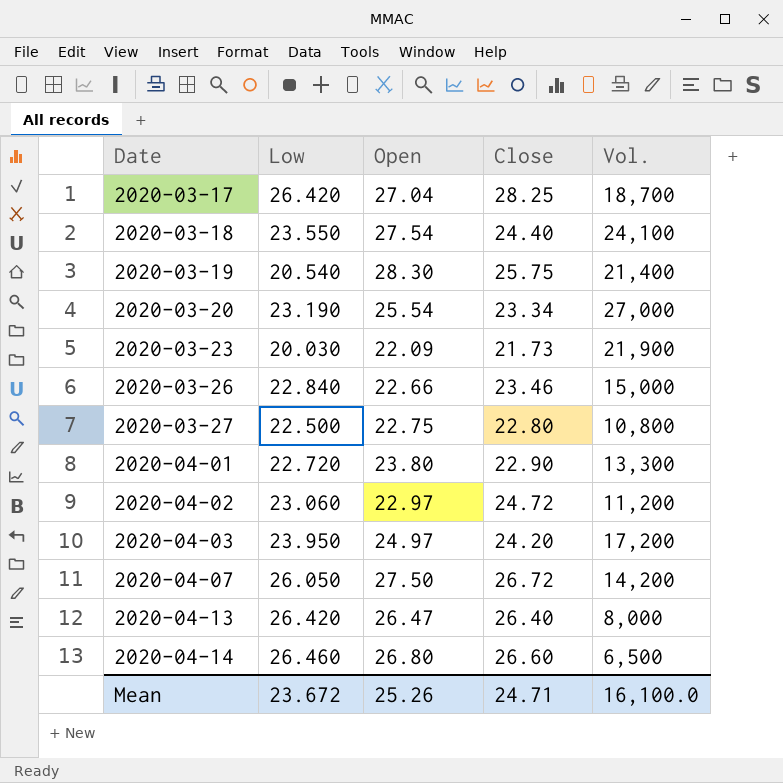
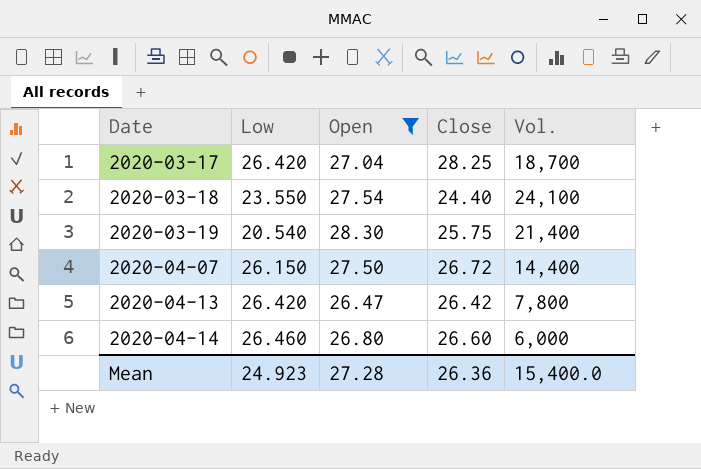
filter: none -> Open >= 26.47
2020-04-07 | Low: 26.050 -> 26.150
2020-04-07 | Vol.: 14,200 -> 14,400
2020-04-13 | Close: 26.40 -> 26.42
2020-04-13 | Vol.: 8,000 -> 7,800
2020-04-14 | Vol.: 6,500 -> 6,000
Mean | Low: 23.672 -> 24.923
Mean | Open: 25.26 -> 27.28
Mean | Close: 24.71 -> 26.36
Mean | Vol.: 16,100.0 -> 15,400.0

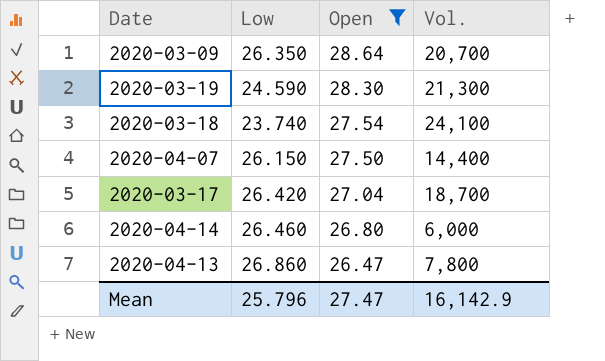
row order: Date ascending -> Open descending
column Close | position: 4 -> none
row 2020-03-09: none -> 26.350 | 28.64 | 20,700
2020-03-19 | Low: 20.540 -> 24.590
2020-03-19 | Vol.: 21,400 -> 21,300
2020-03-18 | Low: 23.550 -> 23.740
2020-04-13 | Low: 26.420 -> 26.860
Mean | Low: 24.923 -> 25.796
Mean | Open: 27.28 -> 27.47
Mean | Vol.: 15,400.0 -> 16,142.9

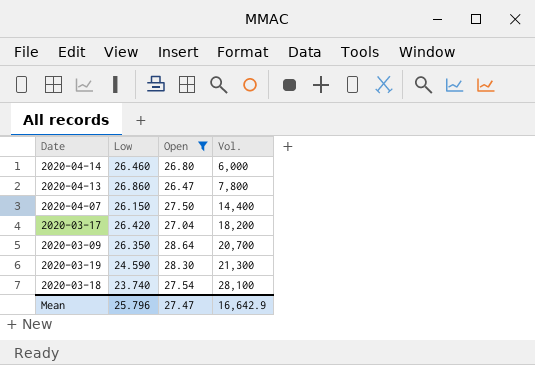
row order: Open descending -> Vol. ascending
2020-03-17 | Vol.: 18,700 -> 18,200
2020-03-18 | Vol.: 24,100 -> 28,100
Mean | Vol.: 16,142.9 -> 16,642.9

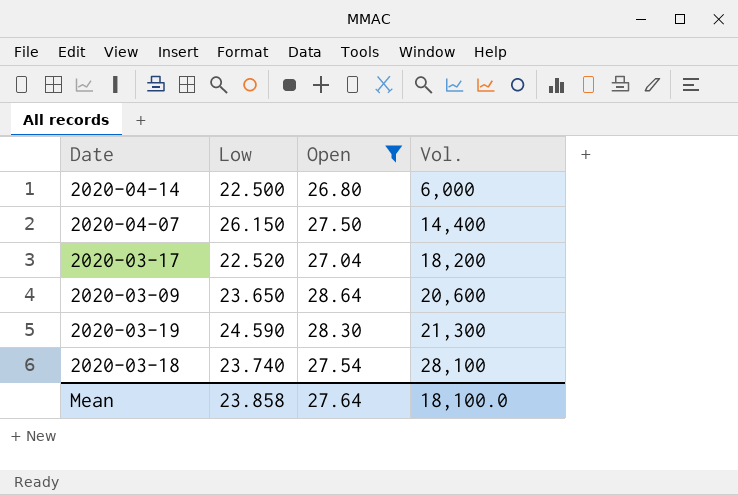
row 2020-04-13: 26.860 | 26.47 | 7,800 -> none
2020-04-14 | Low: 26.460 -> 22.500
2020-03-17 | Low: 26.420 -> 22.520
2020-03-09 | Low: 26.350 -> 23.650
2020-03-09 | Vol.: 20,700 -> 20,600
Mean | Low: 25.796 -> 23.858
Mean | Open: 27.47 -> 27.64
Mean | Vol.: 16,642.9 -> 18,100.0

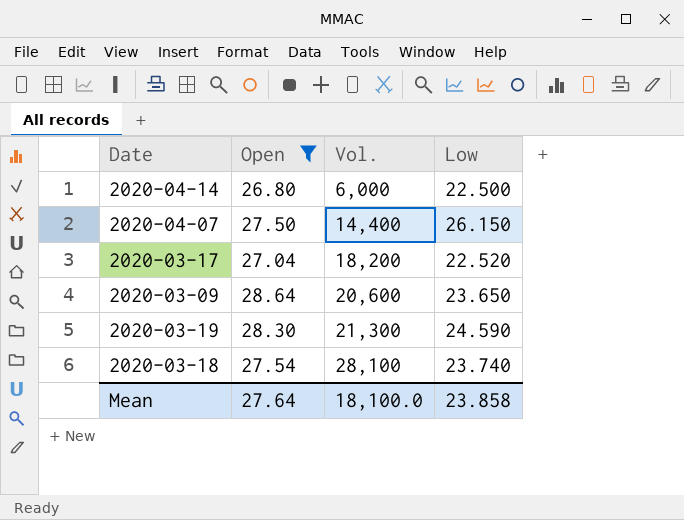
column Low | position: 2 -> 4

